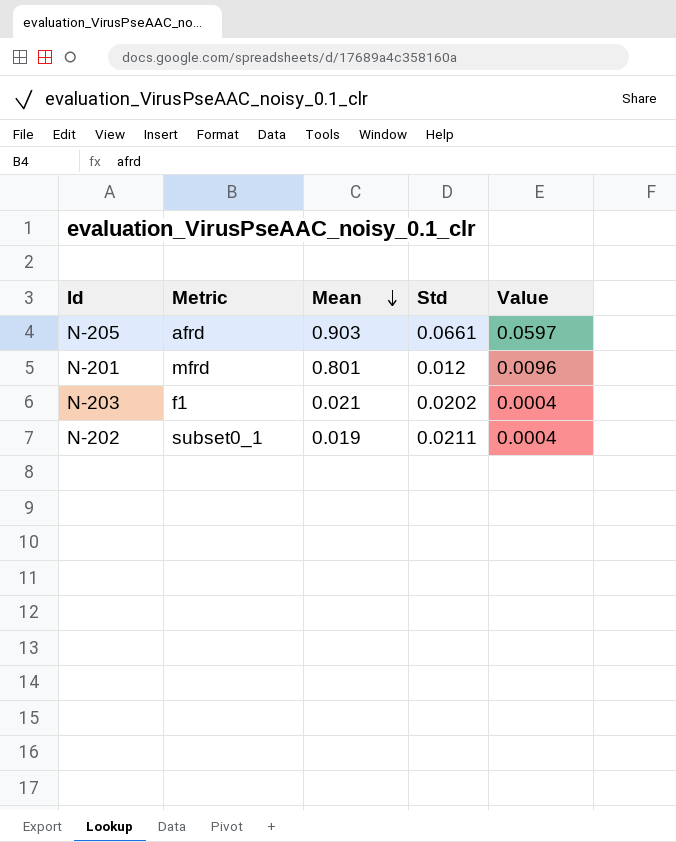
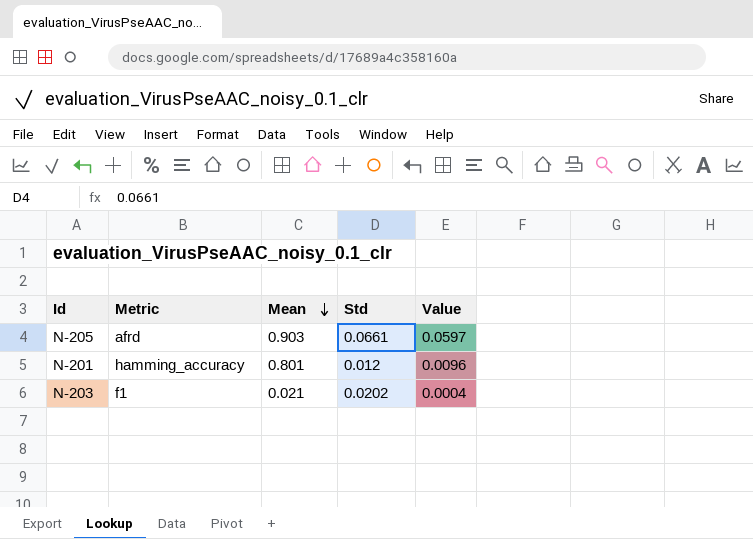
row N-202: subset0_1 | 0.019 | 0.0211 | 0.0004 -> none
N-201 | Metric: mfrd -> hamming_accuracy

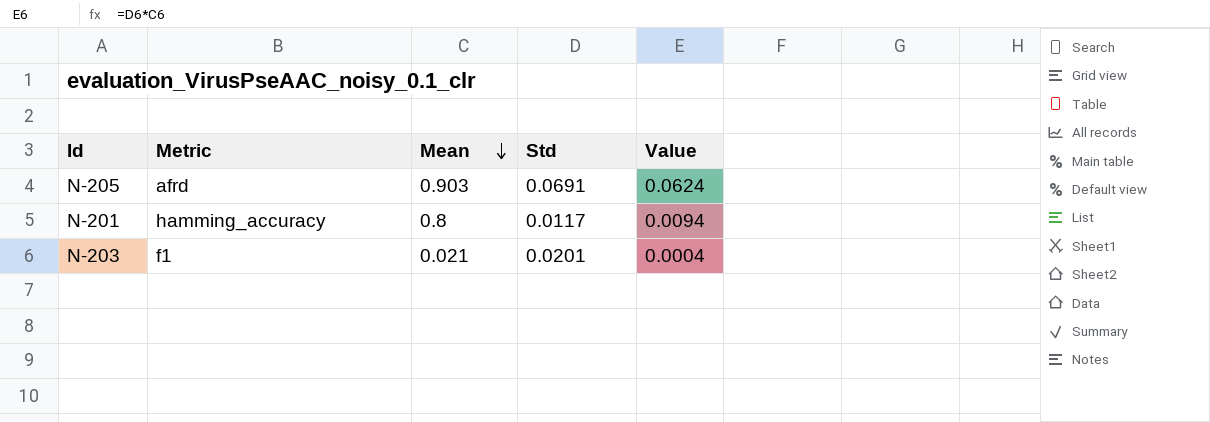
N-205 | Std: 0.0661 -> 0.0691
N-205 | Value: 0.0597 -> 0.0624
N-201 | Mean: 0.801 -> 0.8
N-201 | Std: 0.012 -> 0.0117
N-201 | Value: 0.0096 -> 0.0094
N-203 | Std: 0.0202 -> 0.0201

